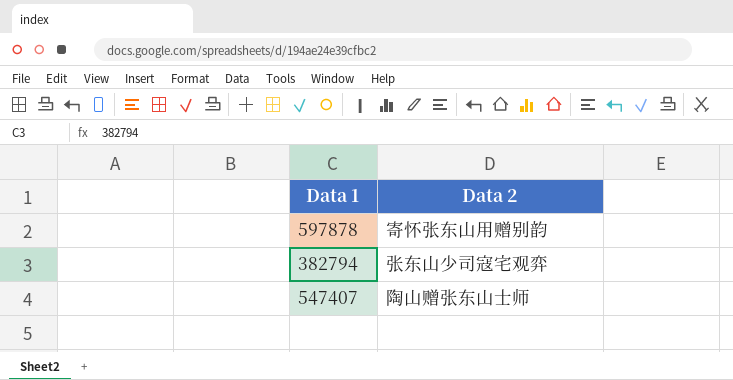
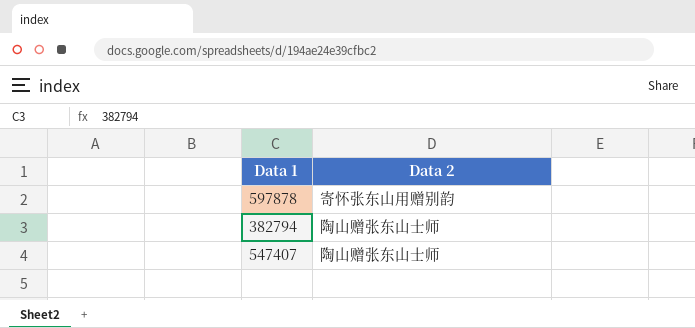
382794 | Data 2: 张东山少司寇宅观弈 -> 陶山赠张东山士师

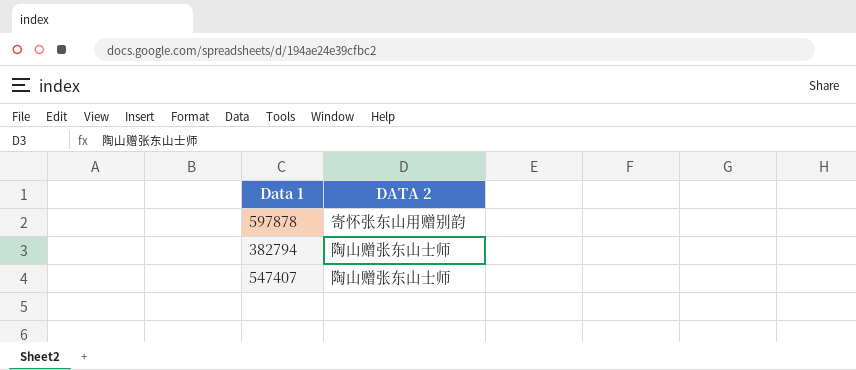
column name: Data 2 -> DATA 2

